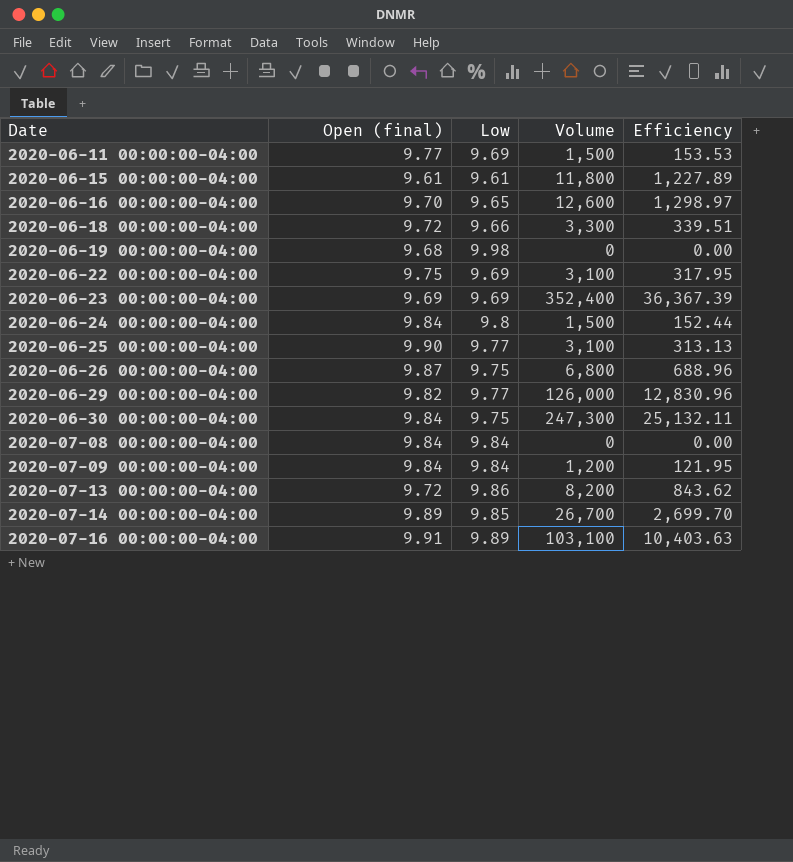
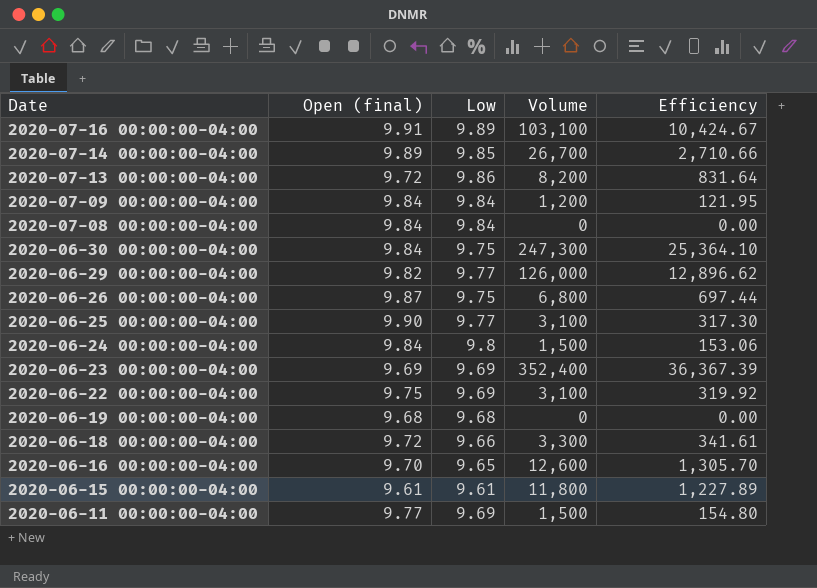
row order: Date ascending -> Date descending
column Efficiency | formula: [Volume] / [Open (final)] -> [Volume] / [Low]
2020-06-19 00:00:00-04:00 | Low: 9.98 -> 9.68

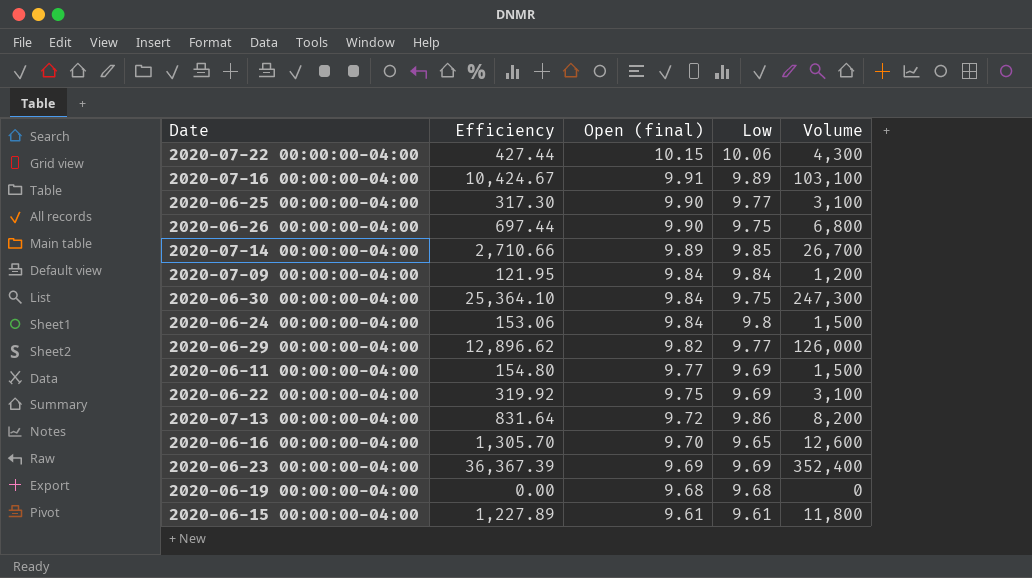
row order: Date descending -> Open (final) descending
column Efficiency | position: 5 -> 2
row 2020-07-08 00:00:00-04:00: 9.84 | 9.84 | 0 | 0.00 -> none
row 2020-06-18 00:00:00-04:00: 9.72 | 9.66 | 3,300 | 341.61 -> none
row 2020-07-22 00:00:00-04:00: none -> 427.44 | 10.15 | 10.06 | 4,300
2020-06-26 00:00:00-04:00 | Open (final): 9.87 -> 9.90

